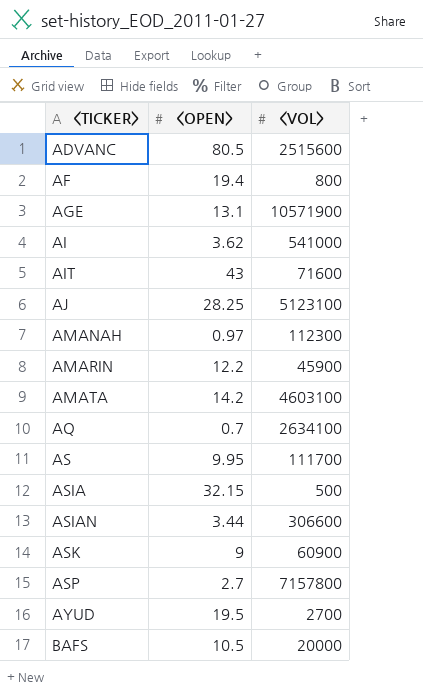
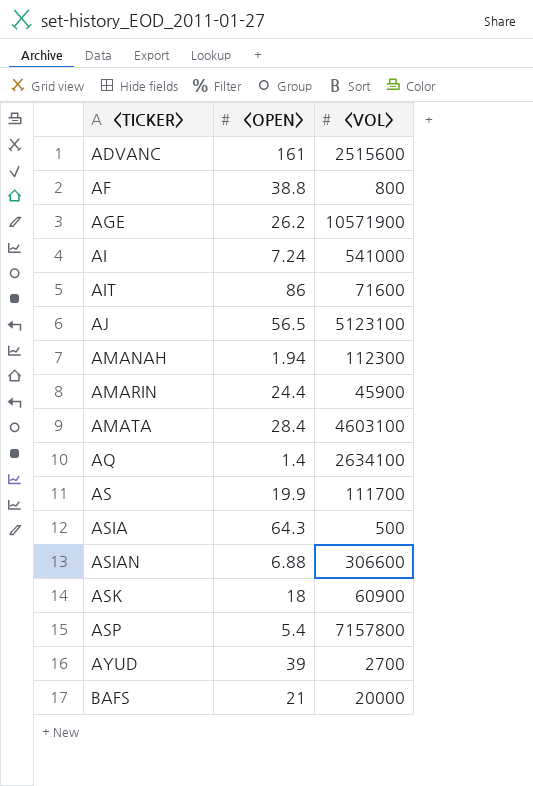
ADVANC | <OPEN>: 80.5 -> 161
AF | <OPEN>: 19.4 -> 38.8
AGE | <OPEN>: 13.1 -> 26.2
AI | <OPEN>: 3.62 -> 7.24
AIT | <OPEN>: 43 -> 86
AJ | <OPEN>: 28.25 -> 56.5
AMANAH | <OPEN>: 0.97 -> 1.94
AMARIN | <OPEN>: 12.2 -> 24.4
AMATA | <OPEN>: 14.2 -> 28.4
AQ | <OPEN>: 0.7 -> 1.4
AS | <OPEN>: 9.95 -> 19.9
ASIA | <OPEN>: 32.15 -> 64.3
ASIAN | <OPEN>: 3.44 -> 6.88
ASK | <OPEN>: 9 -> 18
ASP | <OPEN>: 2.7 -> 5.4
AYUD | <OPEN>: 19.5 -> 39
BAFS | <OPEN>: 10.5 -> 21

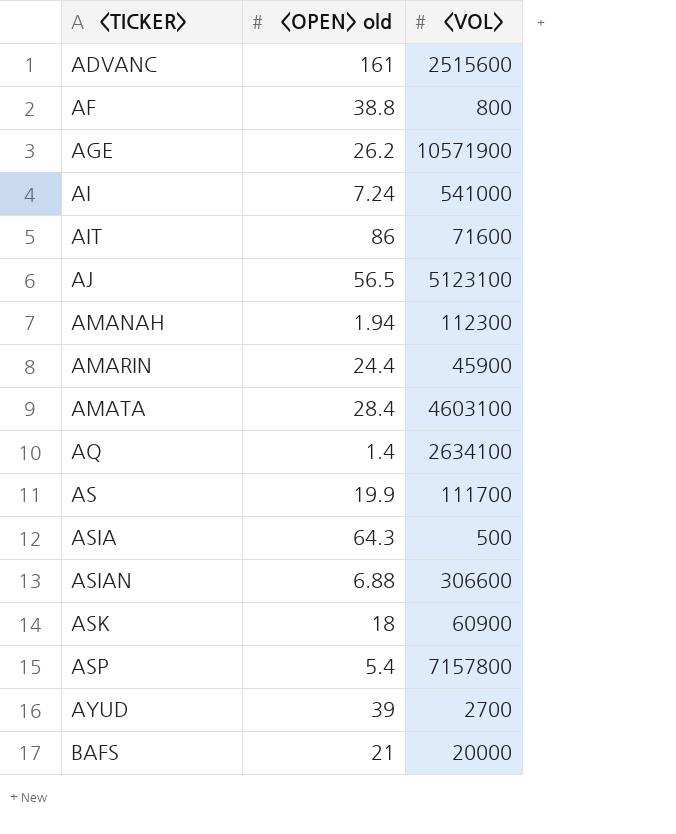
column name: <OPEN> -> <OPEN> old

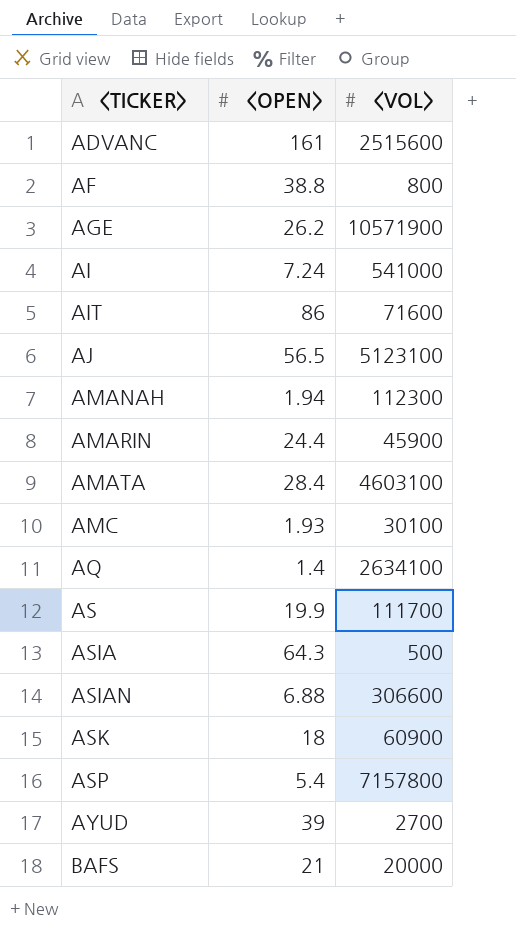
column name: <OPEN> old -> <OPEN>
row AMC: none -> 1.93 | 30100

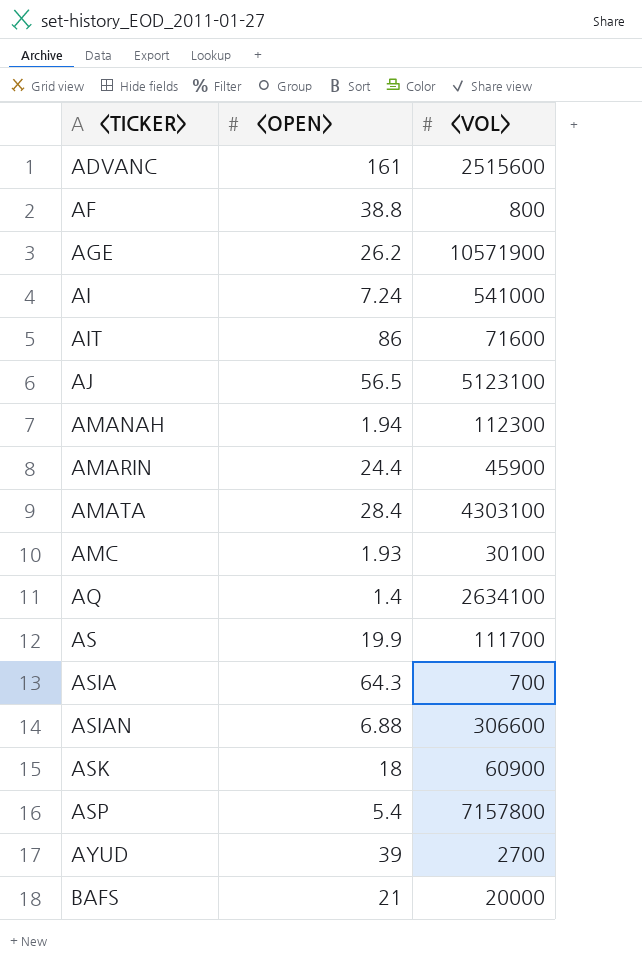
AMATA | <VOL>: 4603100 -> 4303100
ASIA | <VOL>: 500 -> 700

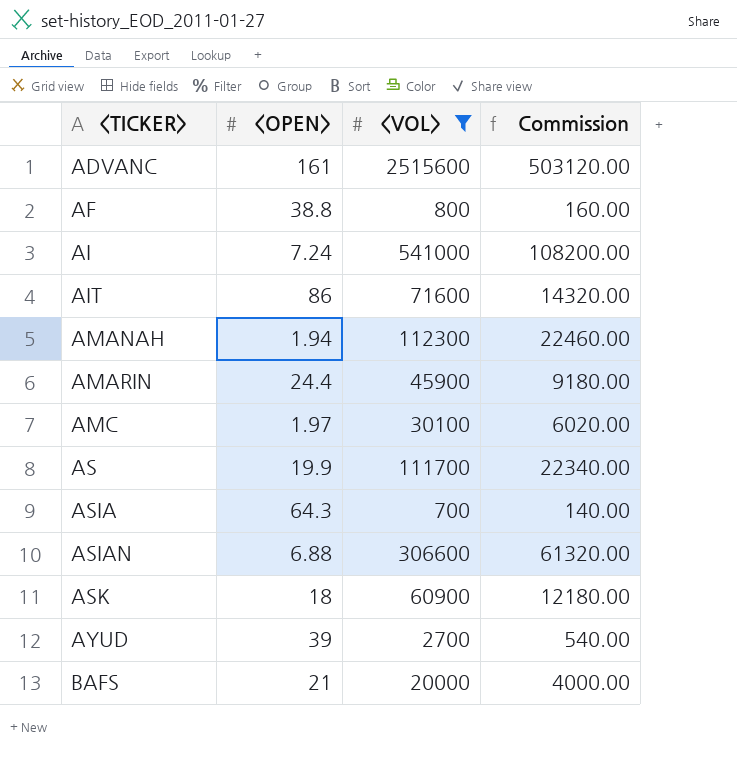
filter: none -> <VOL> <= 2515600
column Commission | formula: none -> [<VOL>] * 0.2
AMC | <OPEN>: 1.93 -> 1.97

